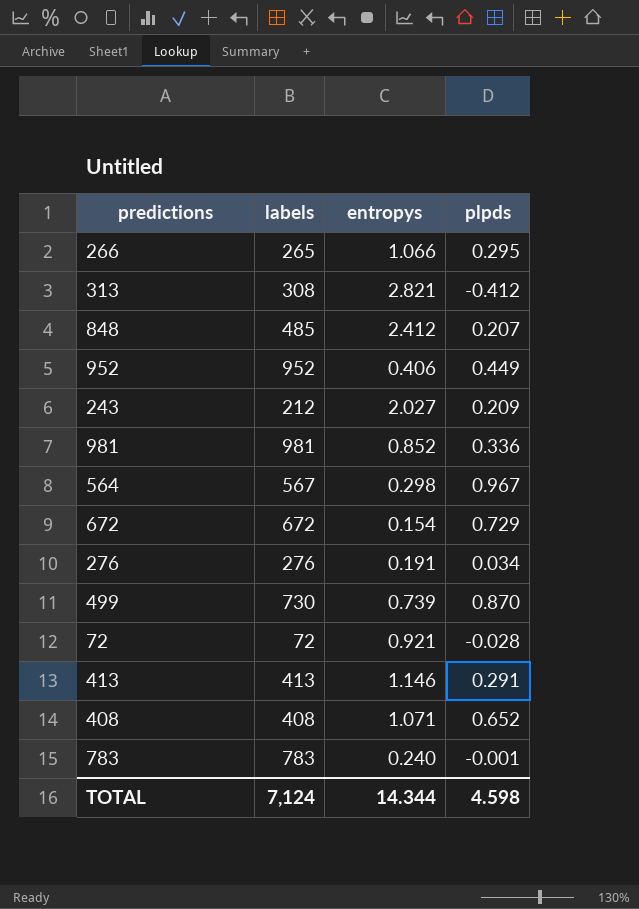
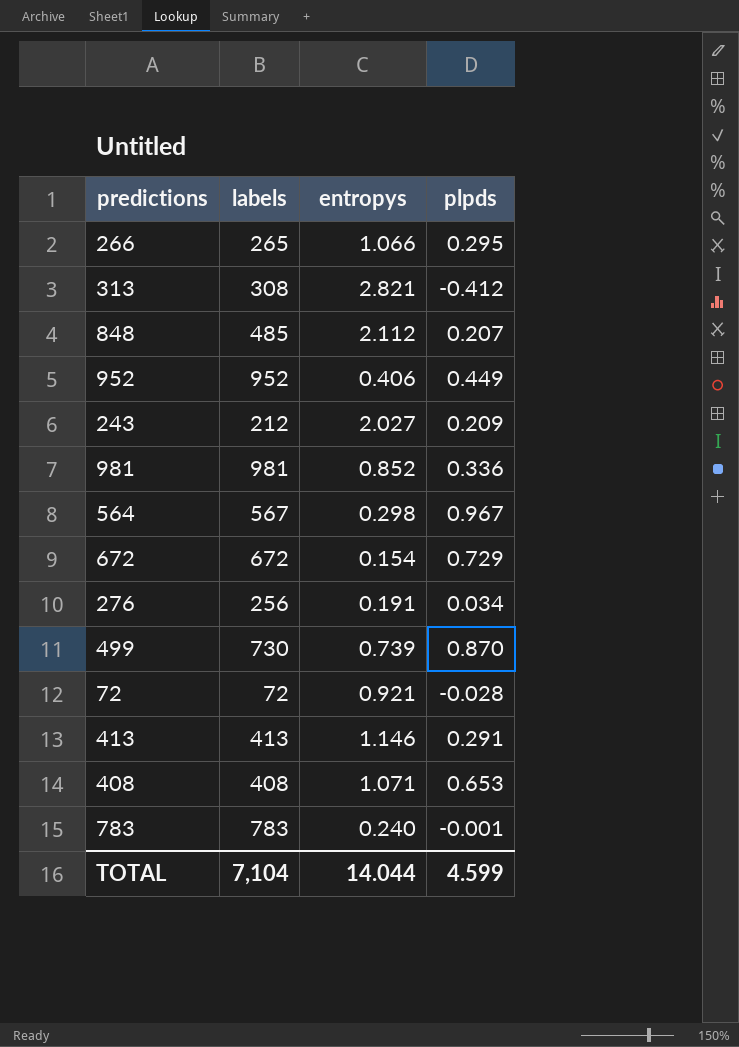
848 | entropys: 2.412 -> 2.112
276 | labels: 276 -> 256
408 | plpds: 0.652 -> 0.653
TOTAL | labels: 7,124 -> 7,104
TOTAL | entropys: 14.344 -> 14.044
TOTAL | plpds: 4.598 -> 4.599

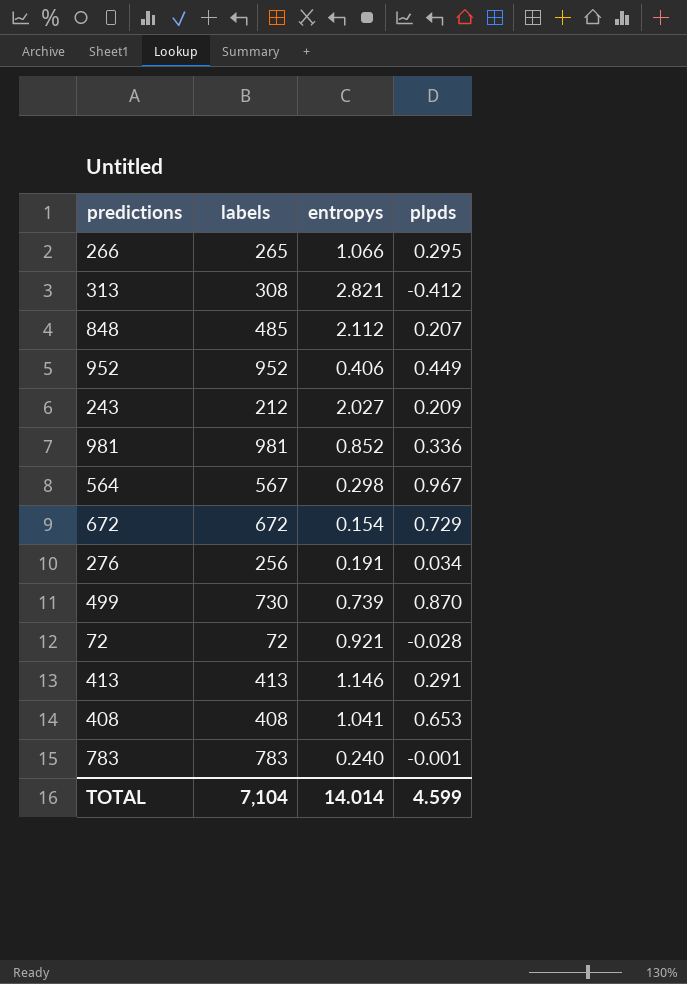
408 | entropys: 1.071 -> 1.041
TOTAL | entropys: 14.044 -> 14.014

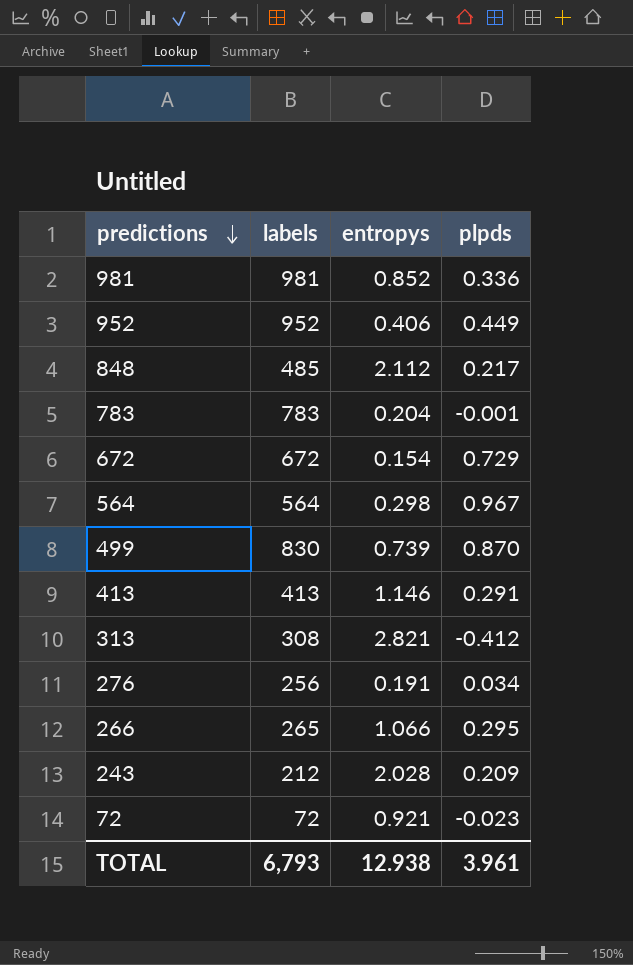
row order: none -> predictions descending
row 408: 408 | 1.041 | 0.653 -> none
848 | plpds: 0.207 -> 0.217
783 | entropys: 0.240 -> 0.204
564 | labels: 567 -> 564
499 | labels: 730 -> 830
243 | entropys: 2.027 -> 2.028
72 | plpds: -0.028 -> -0.023
TOTAL | labels: 7,104 -> 6,793
TOTAL | entropys: 14.014 -> 12.938
TOTAL | plpds: 4.599 -> 3.961

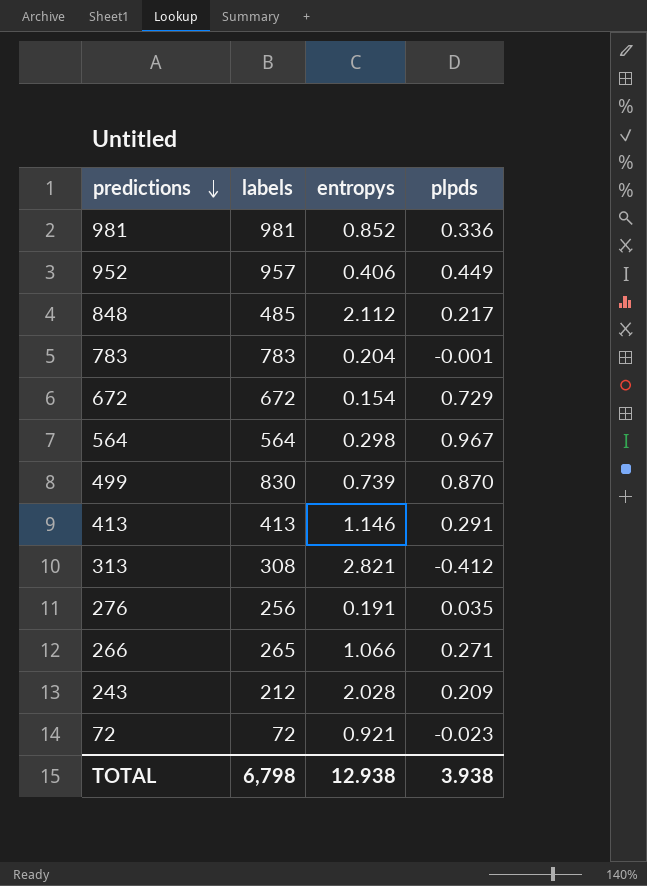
952 | labels: 952 -> 957
276 | plpds: 0.034 -> 0.035
266 | plpds: 0.295 -> 0.271
TOTAL | labels: 6,793 -> 6,798
TOTAL | plpds: 3.961 -> 3.938

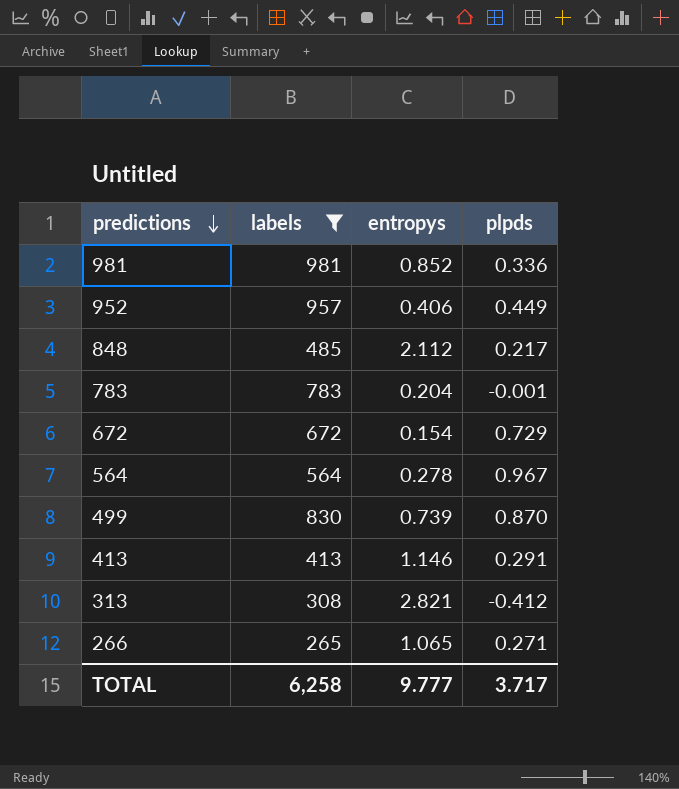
filter: none -> labels >= 265
564 | entropys: 0.298 -> 0.278
266 | entropys: 1.066 -> 1.065
TOTAL | labels: 6,798 -> 6,258
TOTAL | entropys: 12.938 -> 9.777
TOTAL | plpds: 3.938 -> 3.717

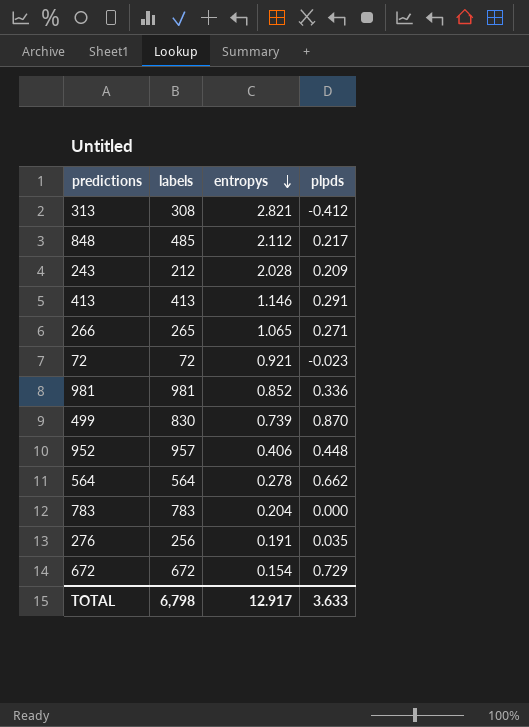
filter: labels >= 265 -> none
row order: predictions descending -> entropys descending
952 | plpds: 0.449 -> 0.448
564 | plpds: 0.967 -> 0.662
783 | plpds: -0.001 -> 0.000
TOTAL | labels: 6,258 -> 6,798
TOTAL | entropys: 9.777 -> 12.917
TOTAL | plpds: 3.717 -> 3.633

